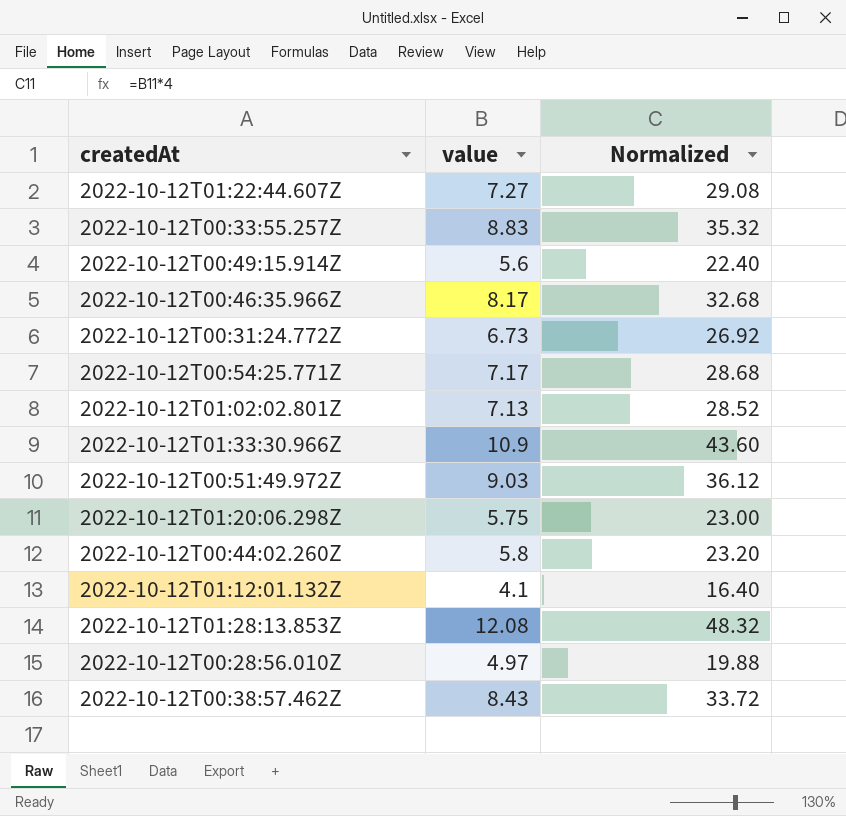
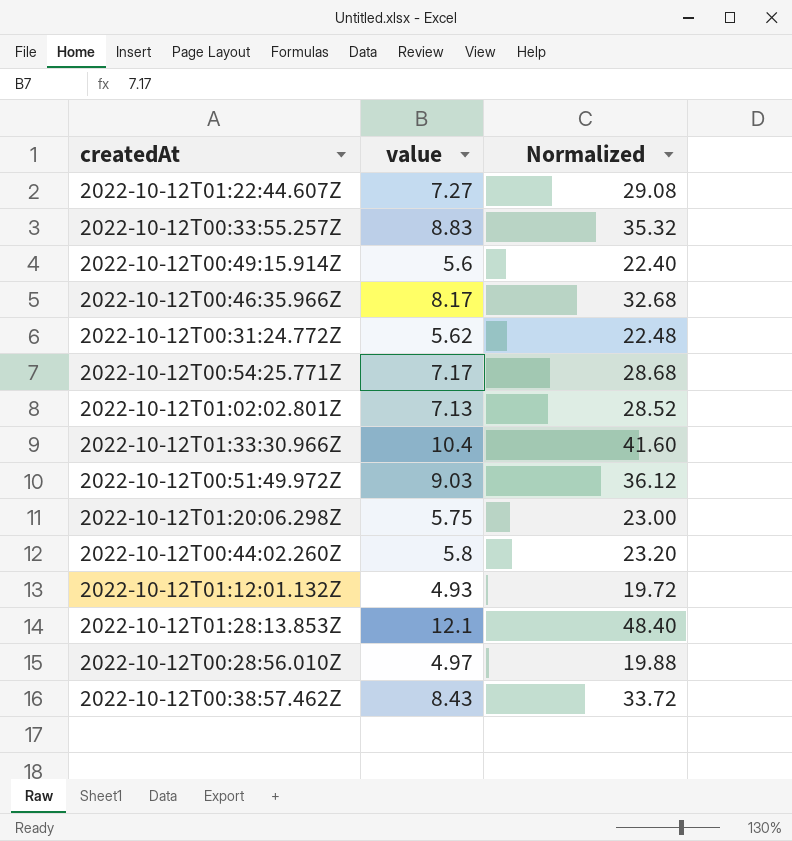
2022-10-12T00:31:24.772Z | value: 6.73 -> 5.62
2022-10-12T00:31:24.772Z | Normalized: 26.92 -> 22.48
2022-10-12T01:33:30.966Z | value: 10.9 -> 10.4
2022-10-12T01:33:30.966Z | Normalized: 43.60 -> 41.60
2022-10-12T01:12:01.132Z | value: 4.1 -> 4.93
2022-10-12T01:12:01.132Z | Normalized: 16.40 -> 19.72
2022-10-12T01:28:13.853Z | value: 12.08 -> 12.1
2022-10-12T01:28:13.853Z | Normalized: 48.32 -> 48.40

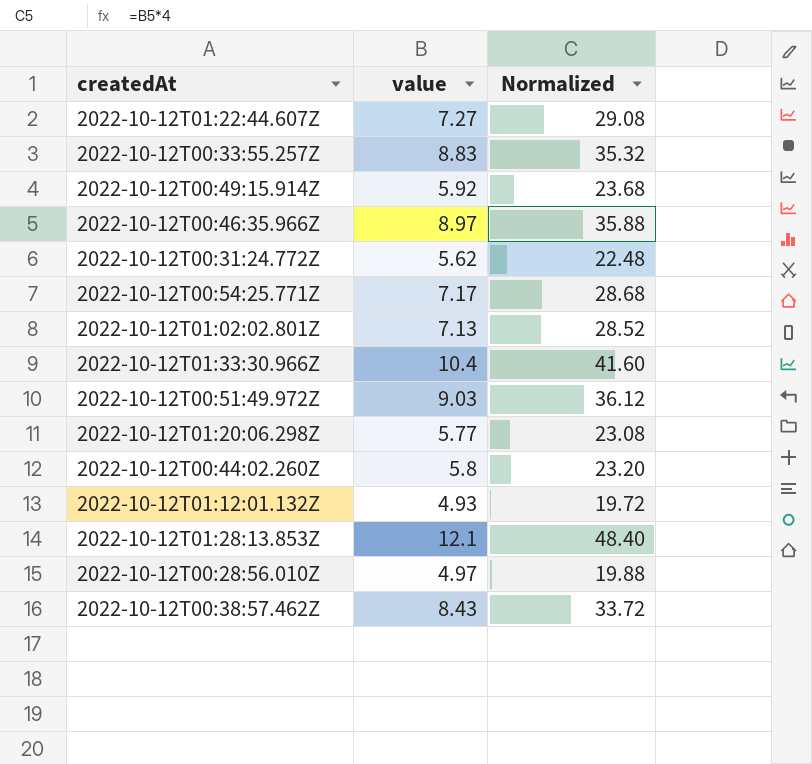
2022-10-12T00:49:15.914Z | value: 5.6 -> 5.92
2022-10-12T00:49:15.914Z | Normalized: 22.40 -> 23.68
2022-10-12T00:46:35.966Z | value: 8.17 -> 8.97
2022-10-12T00:46:35.966Z | Normalized: 32.68 -> 35.88
2022-10-12T01:20:06.298Z | value: 5.75 -> 5.77
2022-10-12T01:20:06.298Z | Normalized: 23.00 -> 23.08

